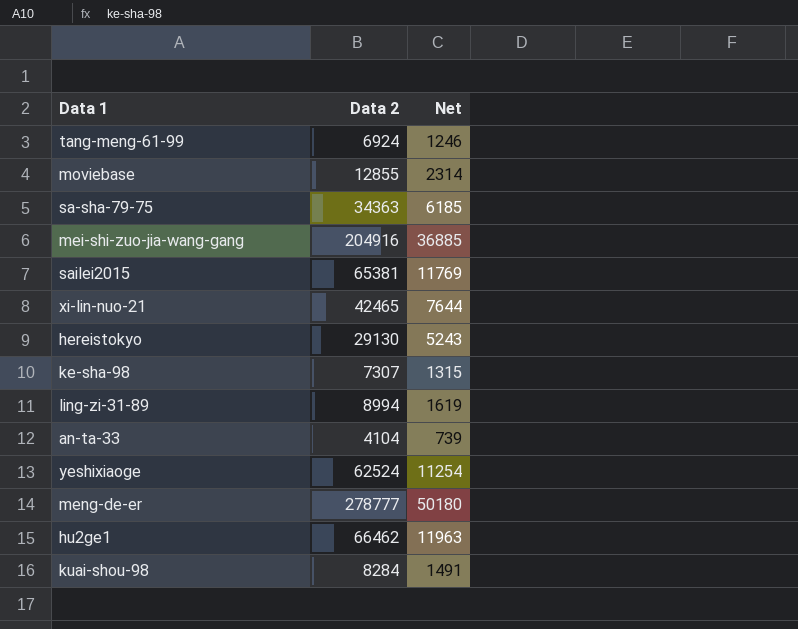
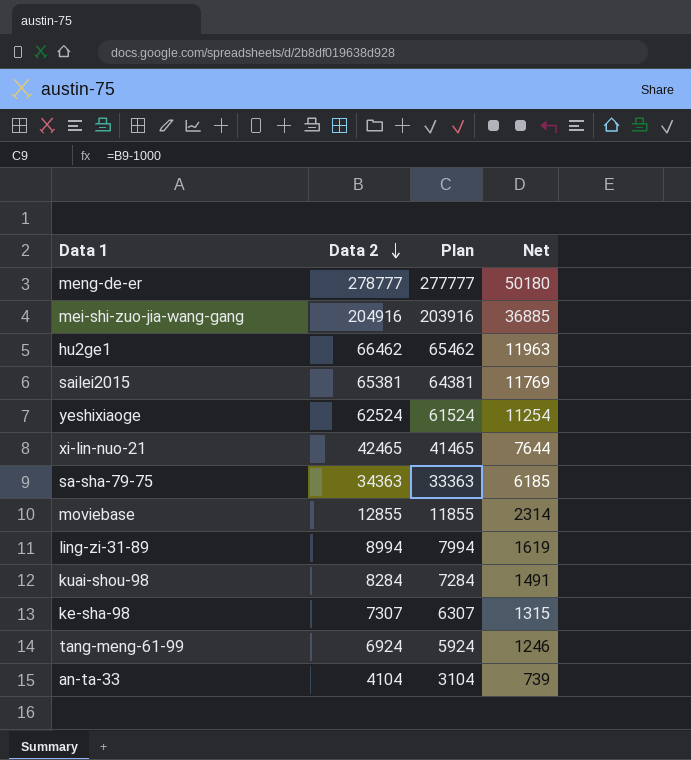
row order: none -> Data 2 descending
column Plan | formula: none -> [Data 2] - 1000
row hereistokyo: 29130 | 5243 -> none

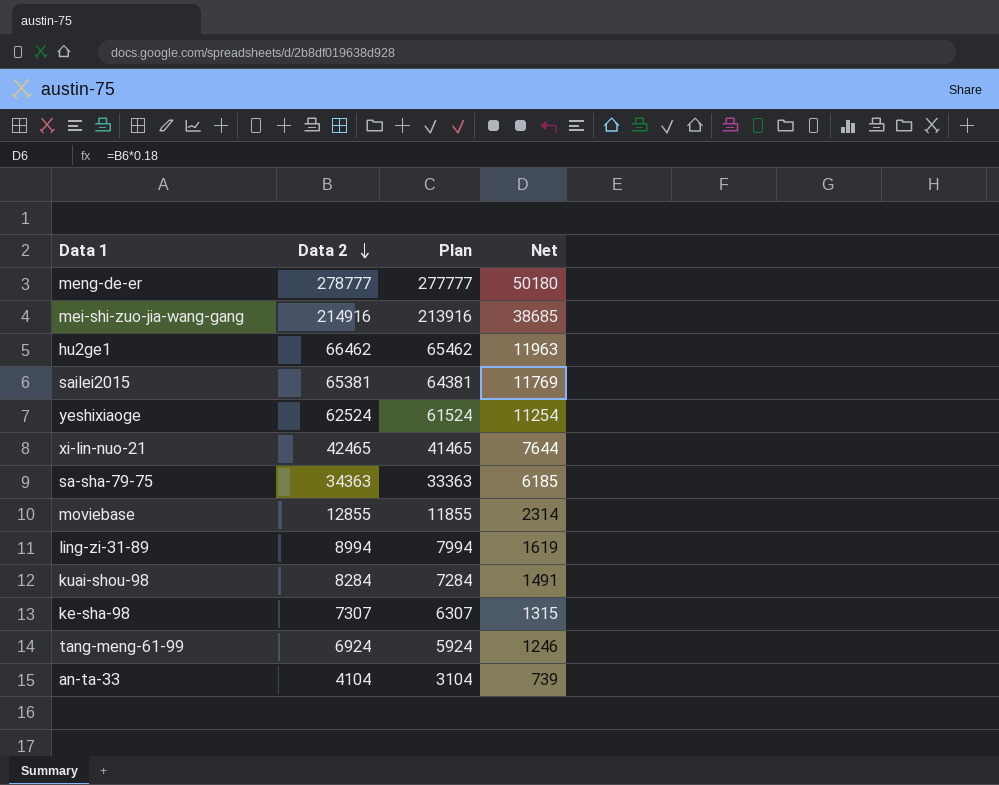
mei-shi-zuo-jia-wang-gang | Data 2: 204916 -> 214916
mei-shi-zuo-jia-wang-gang | Plan: 203916 -> 213916
mei-shi-zuo-jia-wang-gang | Net: 36885 -> 38685

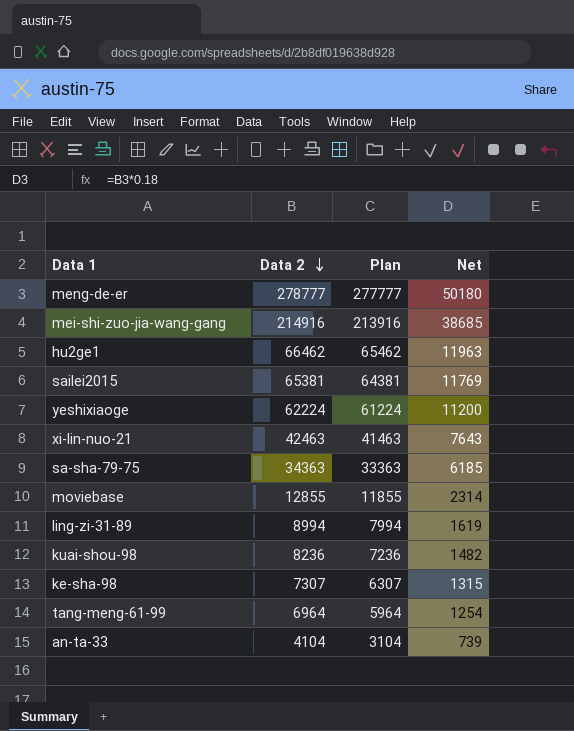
yeshixiaoge | Data 2: 62524 -> 62224
yeshixiaoge | Plan: 61524 -> 61224
yeshixiaoge | Net: 11254 -> 11200
xi-lin-nuo-21 | Data 2: 42465 -> 42463
xi-lin-nuo-21 | Plan: 41465 -> 41463
xi-lin-nuo-21 | Net: 7644 -> 7643
kuai-shou-98 | Data 2: 8284 -> 8236
kuai-shou-98 | Plan: 7284 -> 7236
kuai-shou-98 | Net: 1491 -> 1482
tang-meng-61-99 | Data 2: 6924 -> 6964
tang-meng-61-99 | Plan: 5924 -> 5964
tang-meng-61-99 | Net: 1246 -> 1254

